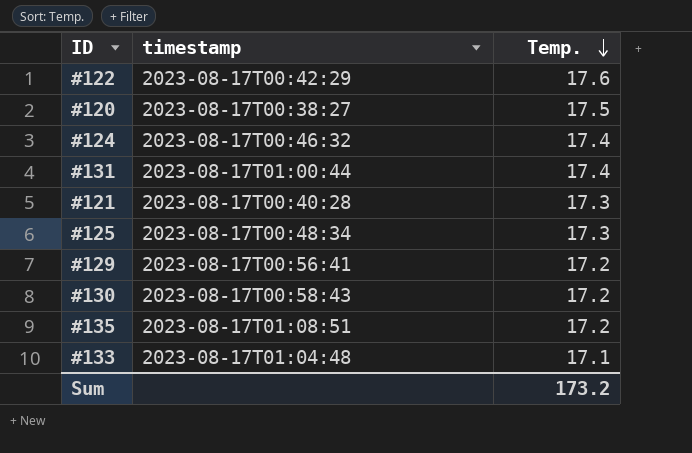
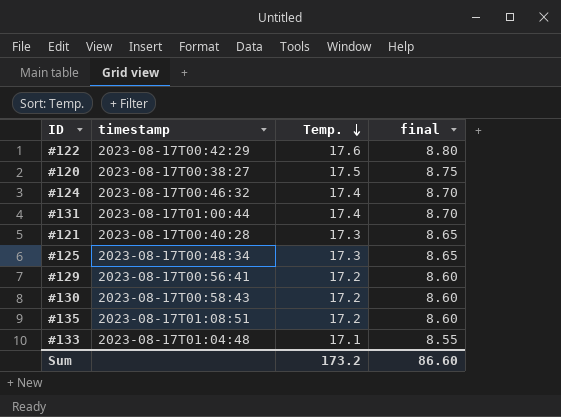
column final | formula: none -> [Temp.] * 0.5

